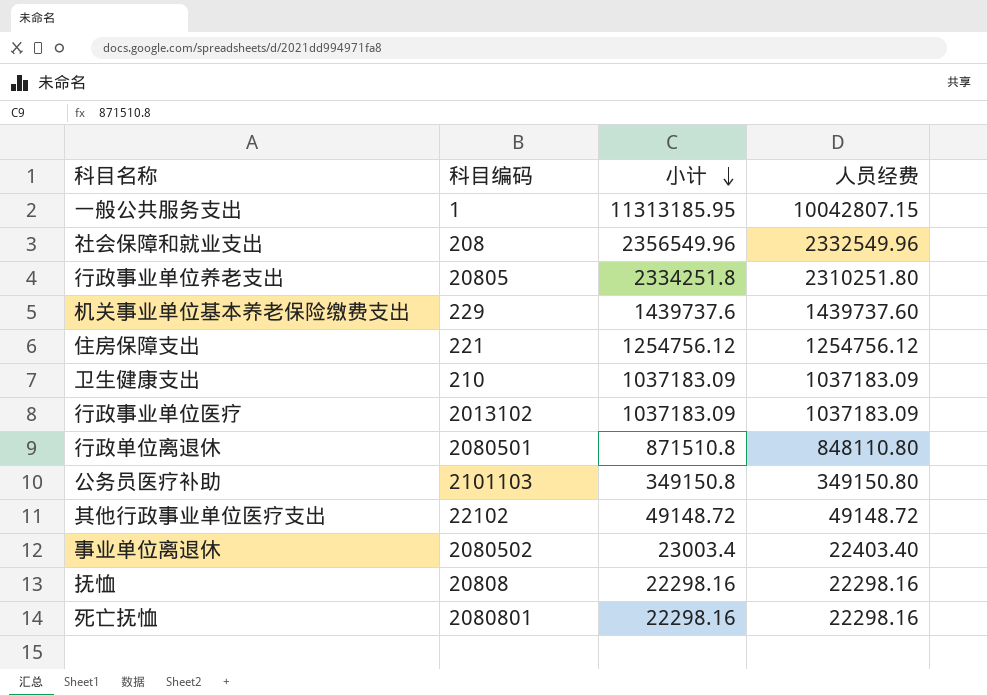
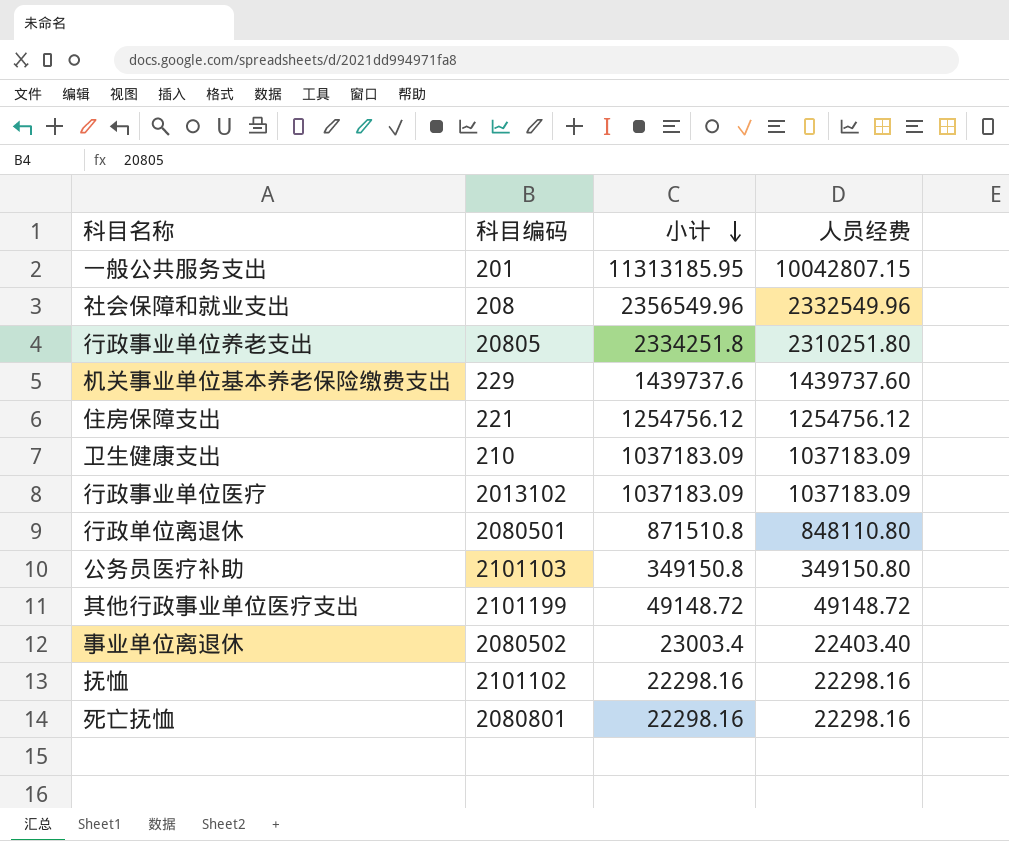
一般公共服务支出 | 科目编码: 1 -> 201
其他行政事业单位医疗支出 | 科目编码: 22102 -> 2101199
抚恤 | 科目编码: 20808 -> 2101102

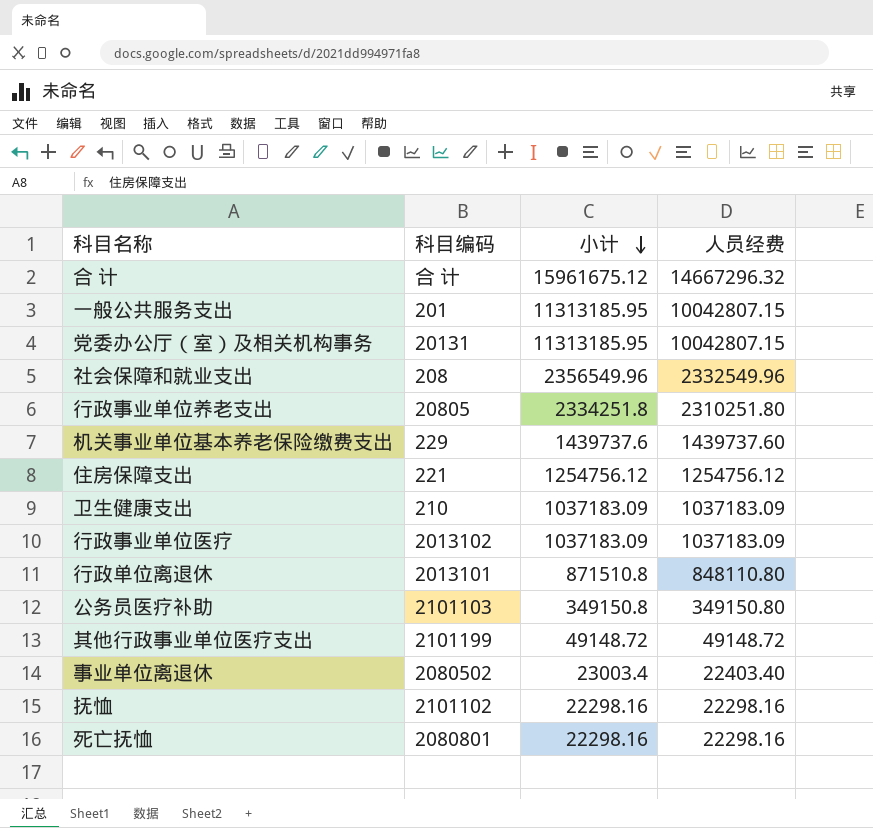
row 合 计: none -> 合 计 | 15961675.12 | 14667296.32
row 党委办公厅（室）及相关机构事务: none -> 20131 | 11313185.95 | 10042807.15
行政单位离退休 | 科目编码: 2080501 -> 2013101

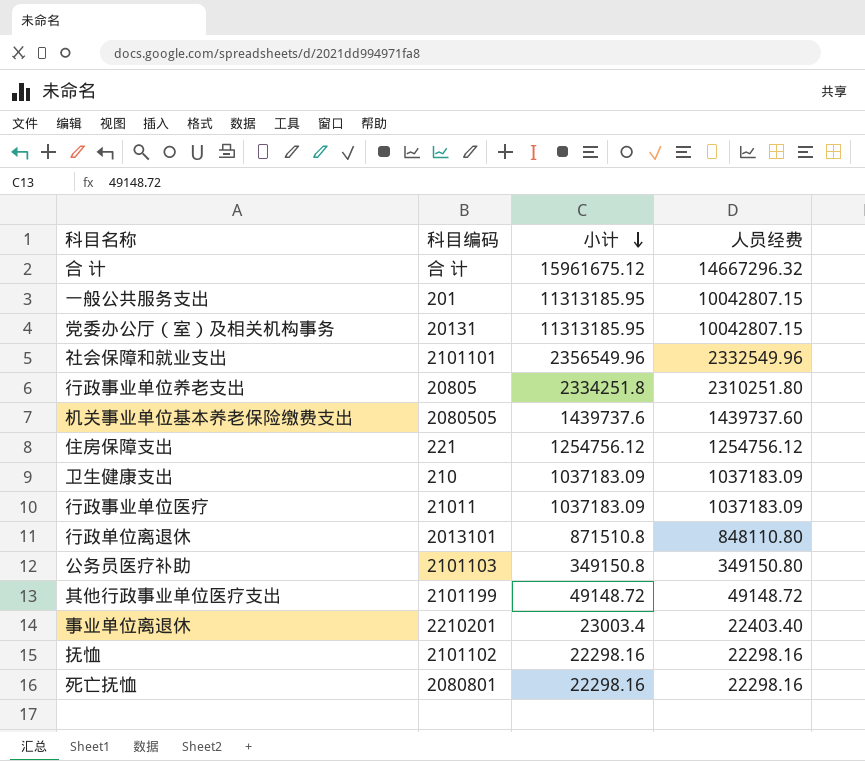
社会保障和就业支出 | 科目编码: 208 -> 2101101
机关事业单位基本养老保险缴费支出 | 科目编码: 229 -> 2080505
行政事业单位医疗 | 科目编码: 2013102 -> 21011
事业单位离退休 | 科目编码: 2080502 -> 2210201

